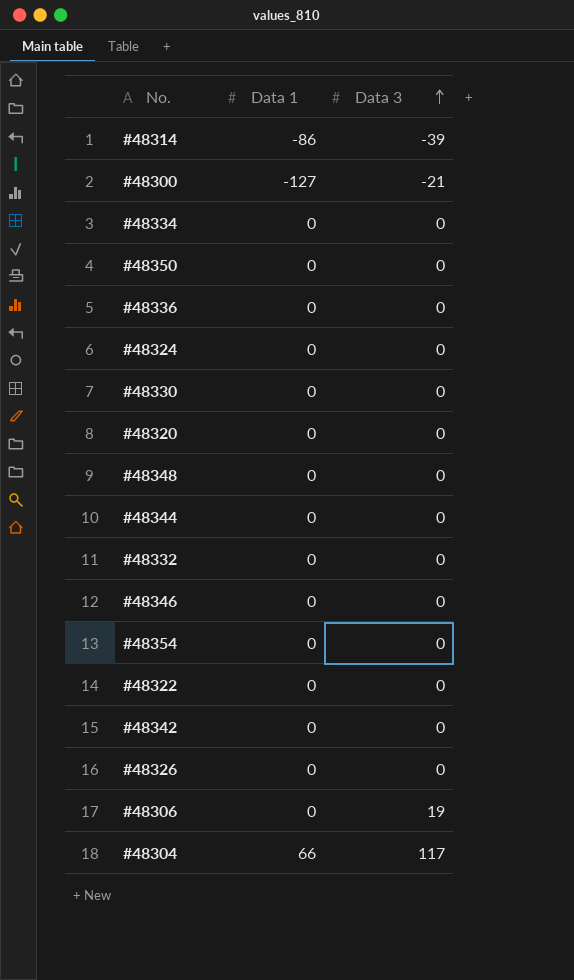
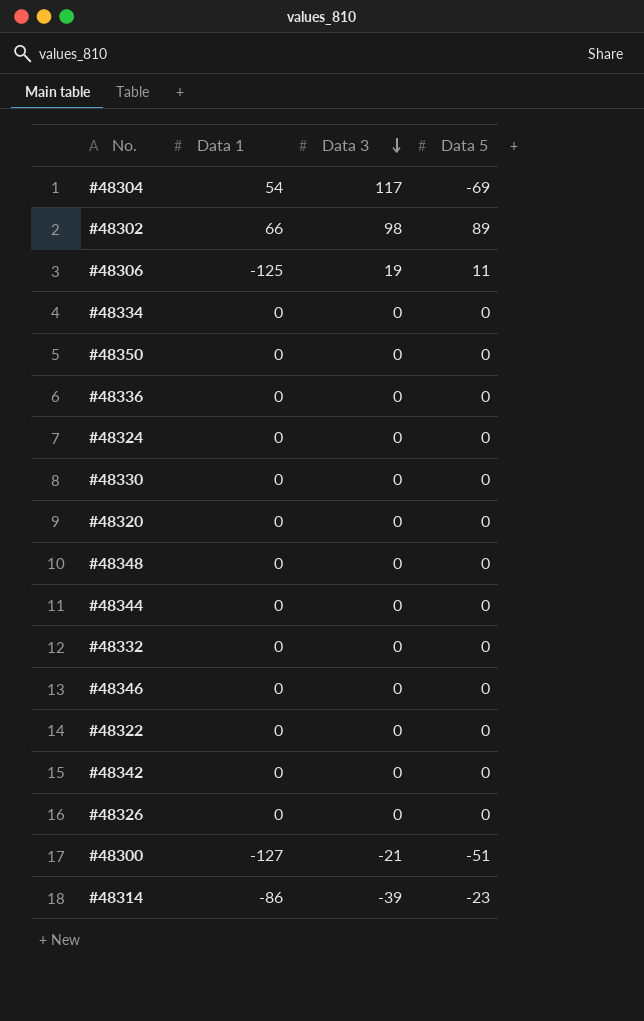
row order: Data 3 ascending -> Data 3 descending
column Data 5 | position: none -> 4
row #48354: 0 | 0 -> none
#48304 | Data 1: 66 -> 54
row #48302: none -> 66 | 98 | 89
#48306 | Data 1: 0 -> -125

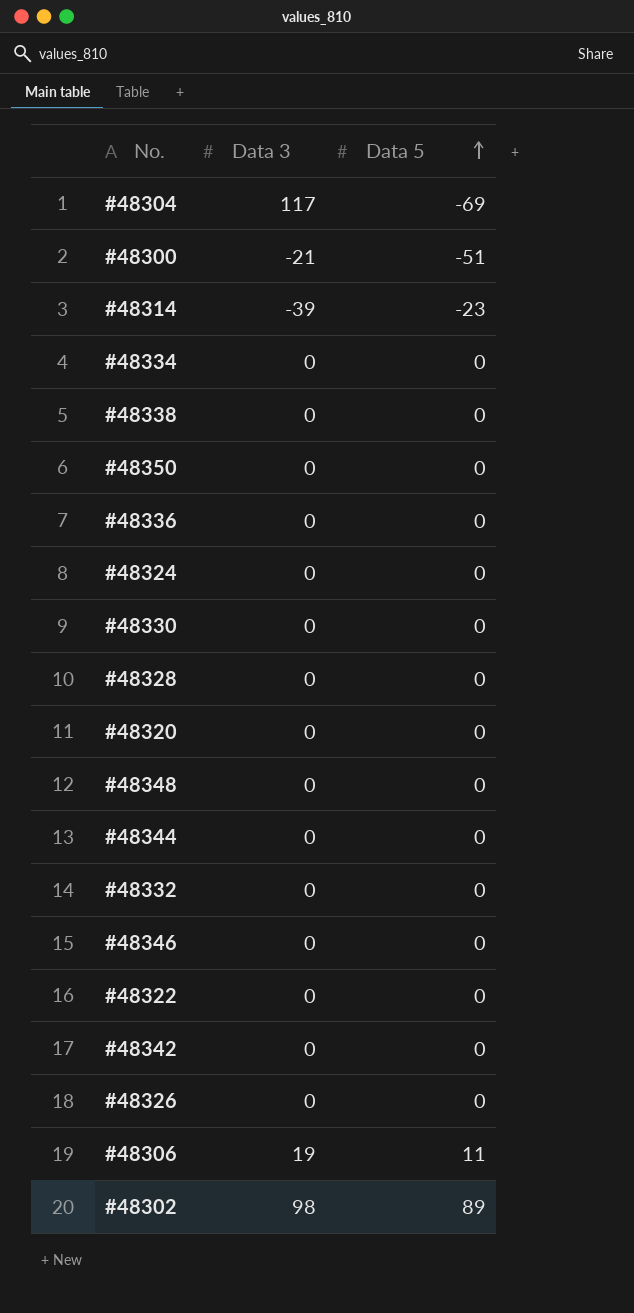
row order: Data 3 descending -> Data 5 ascending
column Data 1 | position: 2 -> none
row #48338: none -> 0 | 0
row #48328: none -> 0 | 0

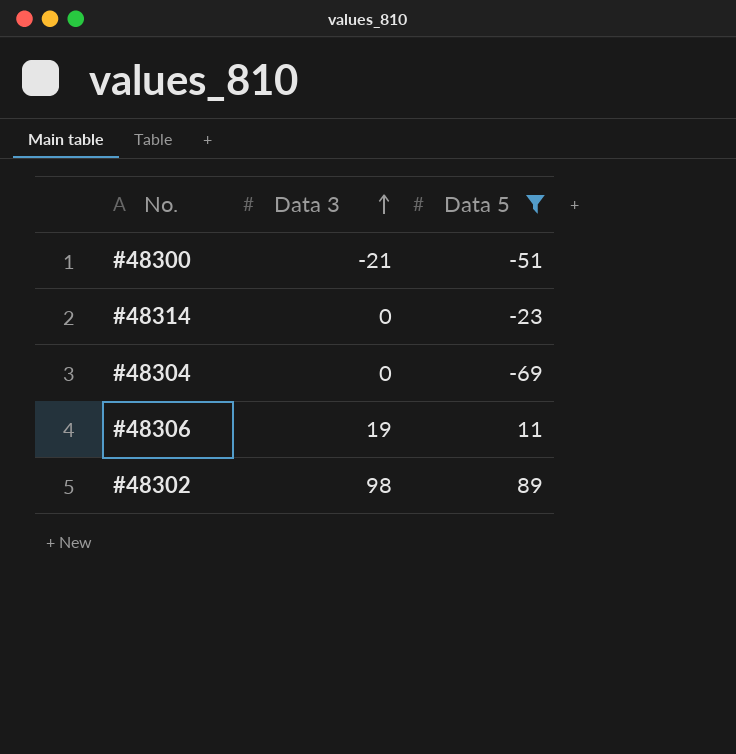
filter: none -> Data 5 != 0
row order: Data 5 ascending -> Data 3 ascending
#48314 | Data 3: -39 -> 0
#48304 | Data 3: 117 -> 0

